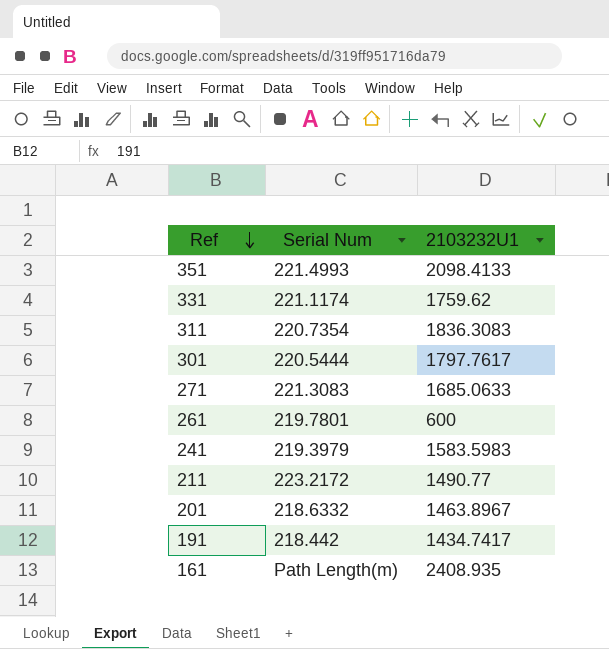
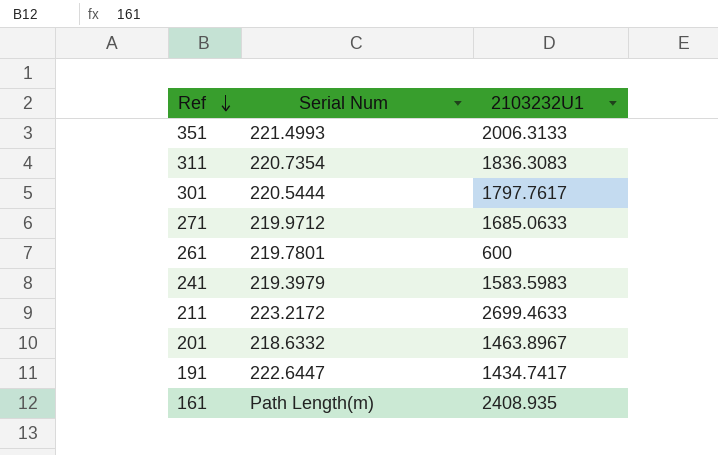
row 331: 221.1174 | 1759.62 -> none
351 | 2103232U1: 2098.4133 -> 2006.3133
271 | Serial Num: 221.3083 -> 219.9712
211 | 2103232U1: 1490.77 -> 2699.4633
191 | Serial Num: 218.442 -> 222.6447

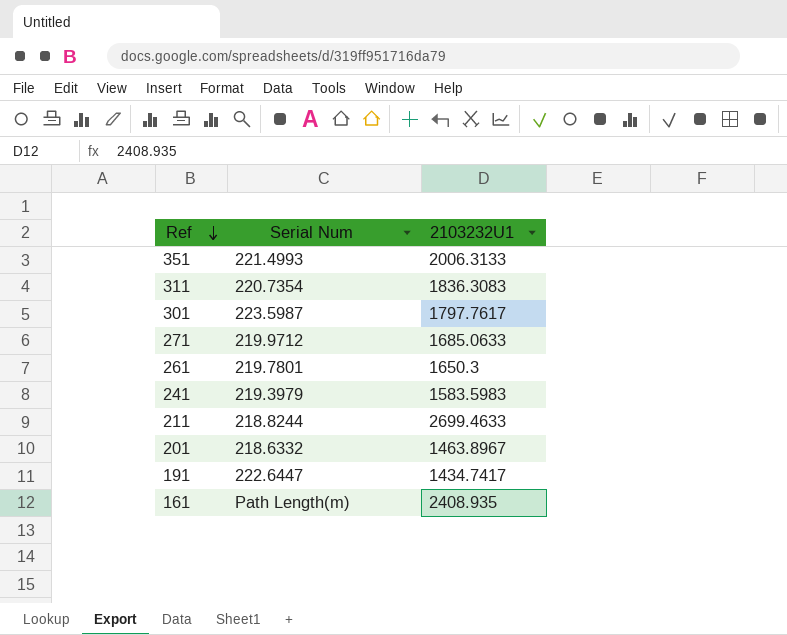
301 | Serial Num: 220.5444 -> 223.5987
261 | 2103232U1: 600 -> 1650.3
211 | Serial Num: 223.2172 -> 218.8244

